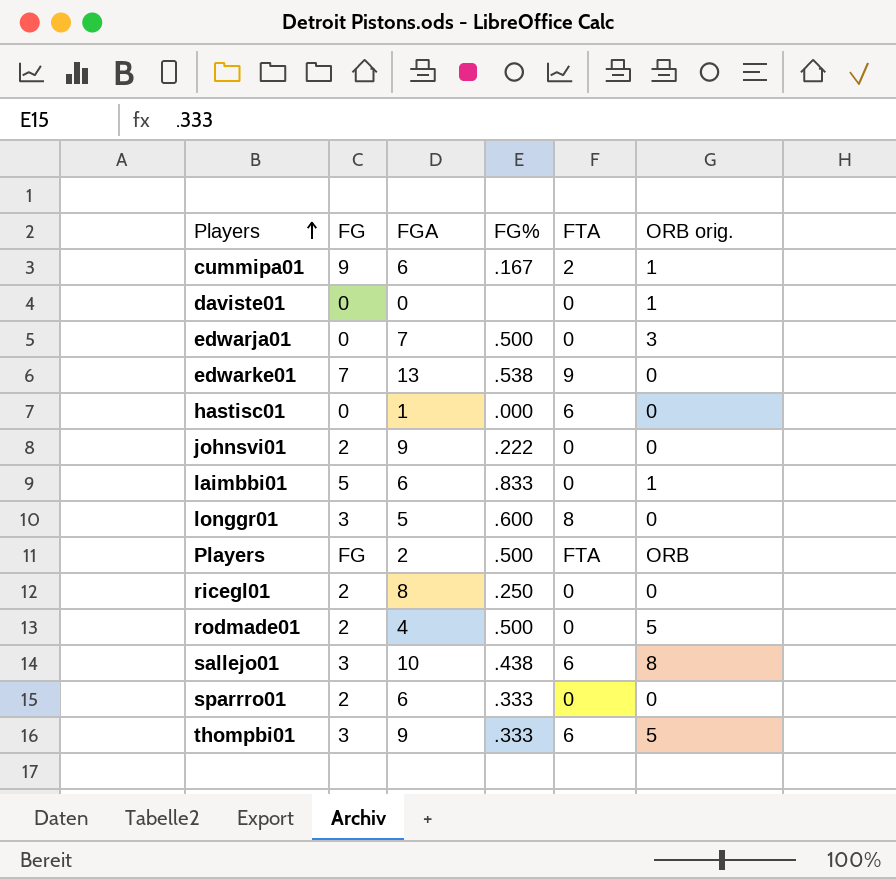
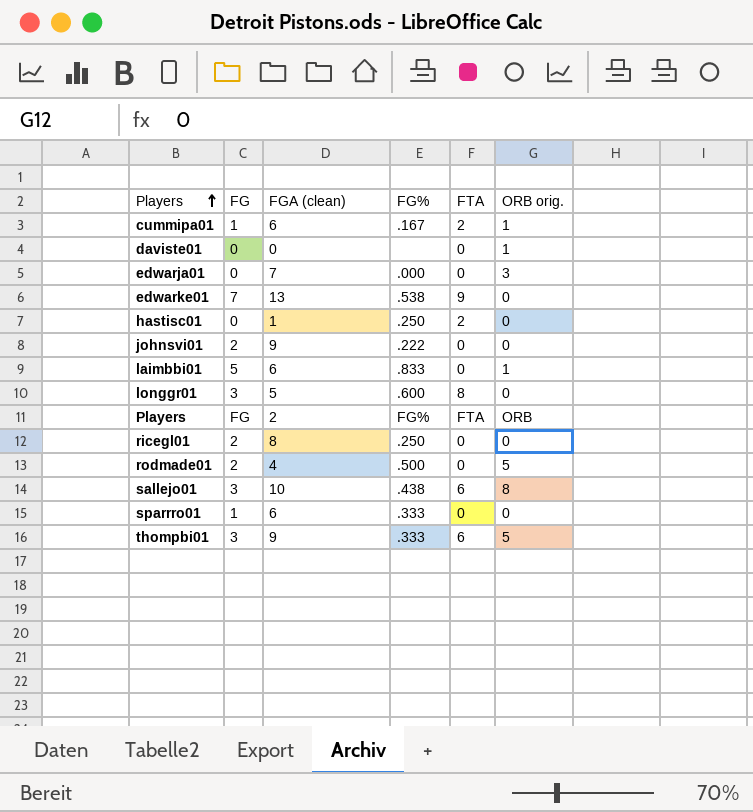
column name: FGA -> FGA (clean)
cummipa01 | FG: 9 -> 1
edwarja01 | FG%: .500 -> .000
hastisc01 | FG%: .000 -> .250
hastisc01 | FTA: 6 -> 2
Players | FG%: .500 -> FG%
sparrro01 | FG: 2 -> 1

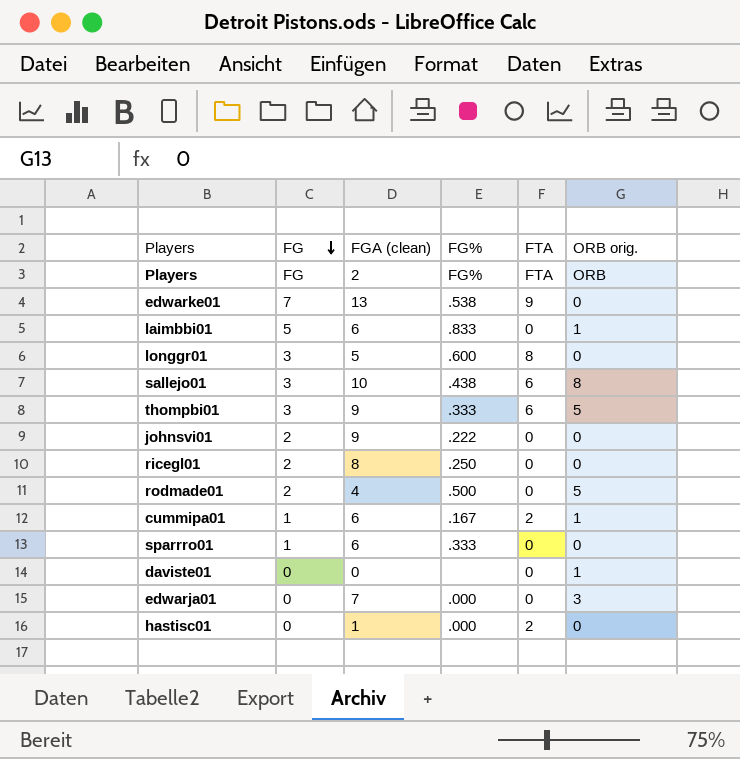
row order: Players ascending -> FG descending
hastisc01 | FG%: .250 -> .000

